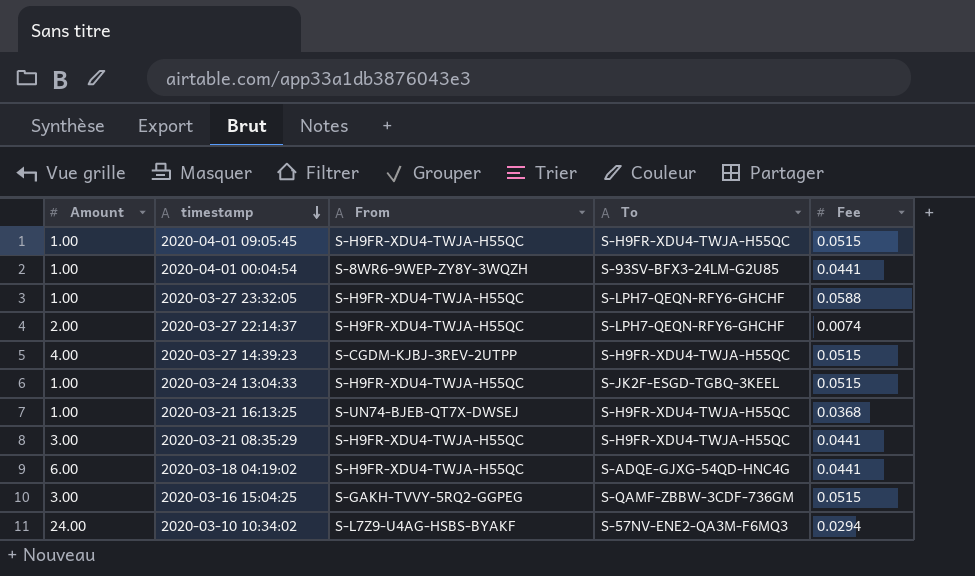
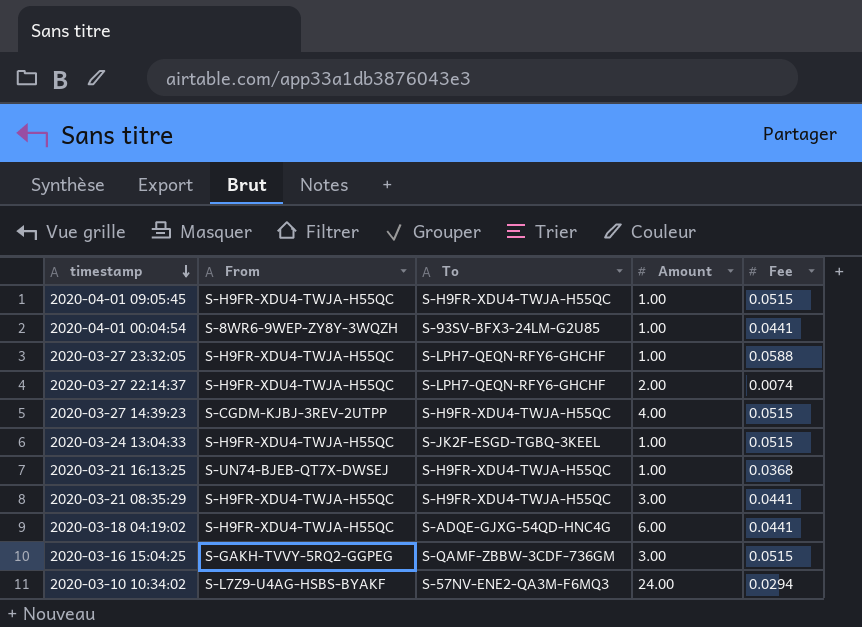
column Amount | position: 1 -> 4

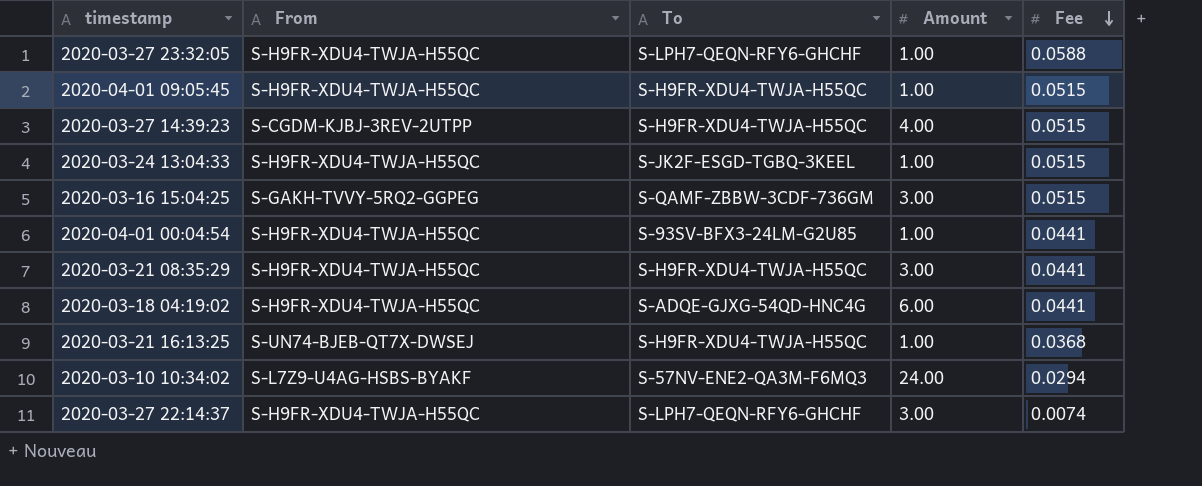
row order: timestamp descending -> Fee descending
2020-04-01 00:04:54 | From: S-8WR6-9WEP-ZY8Y-3WQZH -> S-H9FR-XDU4-TWJA-H55QC
2020-03-27 22:14:37 | Amount: 2.00 -> 3.00

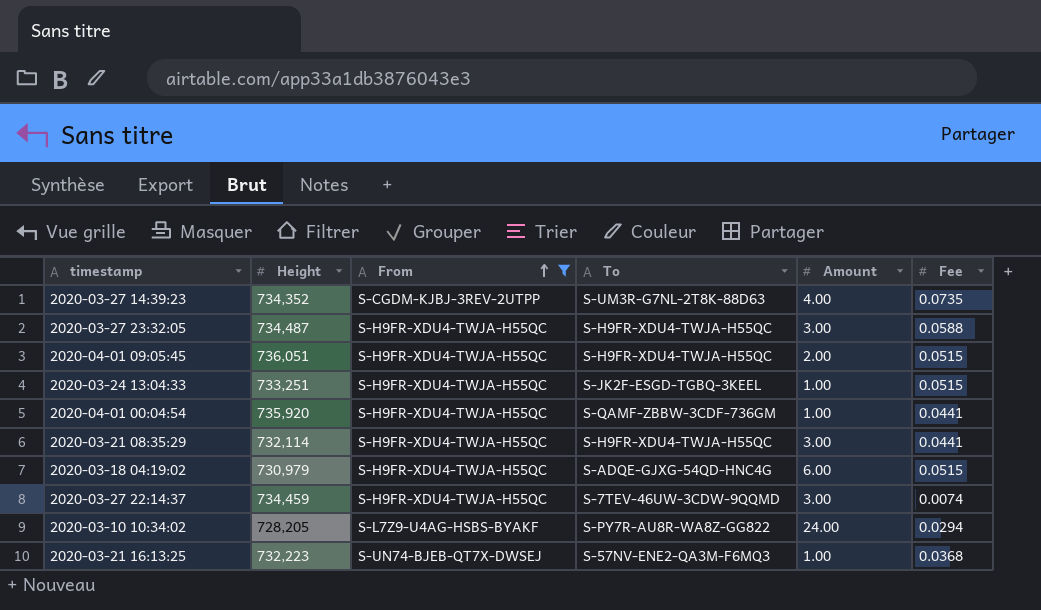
filter: none -> From != S-GAKH-TVVY-5RQ2-GGPEG
row order: Fee descending -> From ascending
column Height | position: none -> 2
2020-03-27 14:39:23 | To: S-H9FR-XDU4-TWJA-H55QC -> S-UM3R-G7NL-2T8K-88D63
2020-03-27 14:39:23 | Fee: 0.0515 -> 0.0735
2020-03-27 23:32:05 | To: S-LPH7-QEQN-RFY6-GHCHF -> S-H9FR-XDU4-TWJA-H55QC
2020-03-27 23:32:05 | Amount: 1.00 -> 3.00
2020-04-01 09:05:45 | Amount: 1.00 -> 2.00
2020-04-01 00:04:54 | To: S-93SV-BFX3-24LM-G2U85 -> S-QAMF-ZBBW-3CDF-736GM
2020-03-18 04:19:02 | Fee: 0.0441 -> 0.0515
2020-03-27 22:14:37 | To: S-LPH7-QEQN-RFY6-GHCHF -> S-7TEV-46UW-3CDW-9QQMD
2020-03-10 10:34:02 | To: S-57NV-ENE2-QA3M-F6MQ3 -> S-PY7R-AU8R-WA8Z-GG822
2020-03-21 16:13:25 | To: S-H9FR-XDU4-TWJA-H55QC -> S-57NV-ENE2-QA3M-F6MQ3

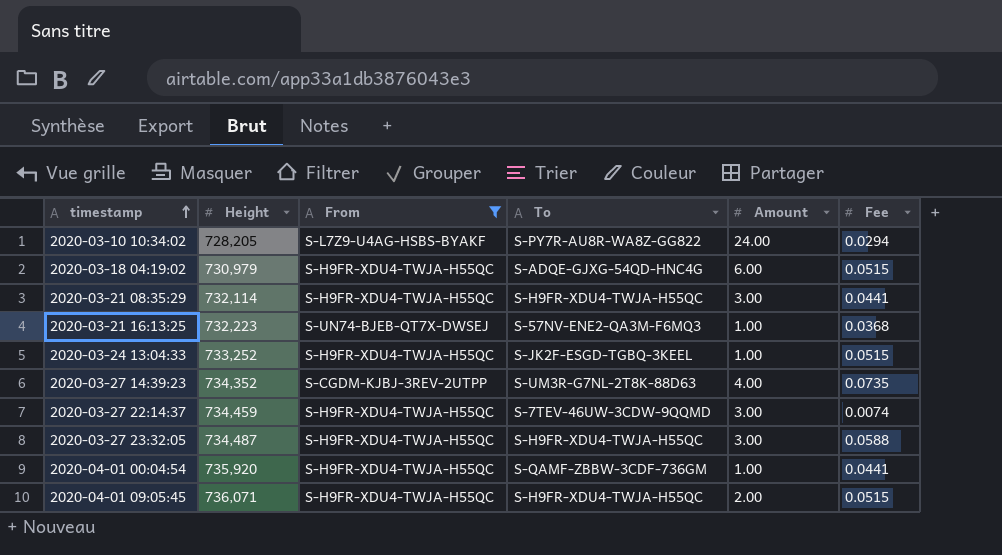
row order: From ascending -> timestamp ascending
2020-03-24 13:04:33 | Height: 733,251 -> 733,252
2020-04-01 09:05:45 | Height: 736,051 -> 736,071

